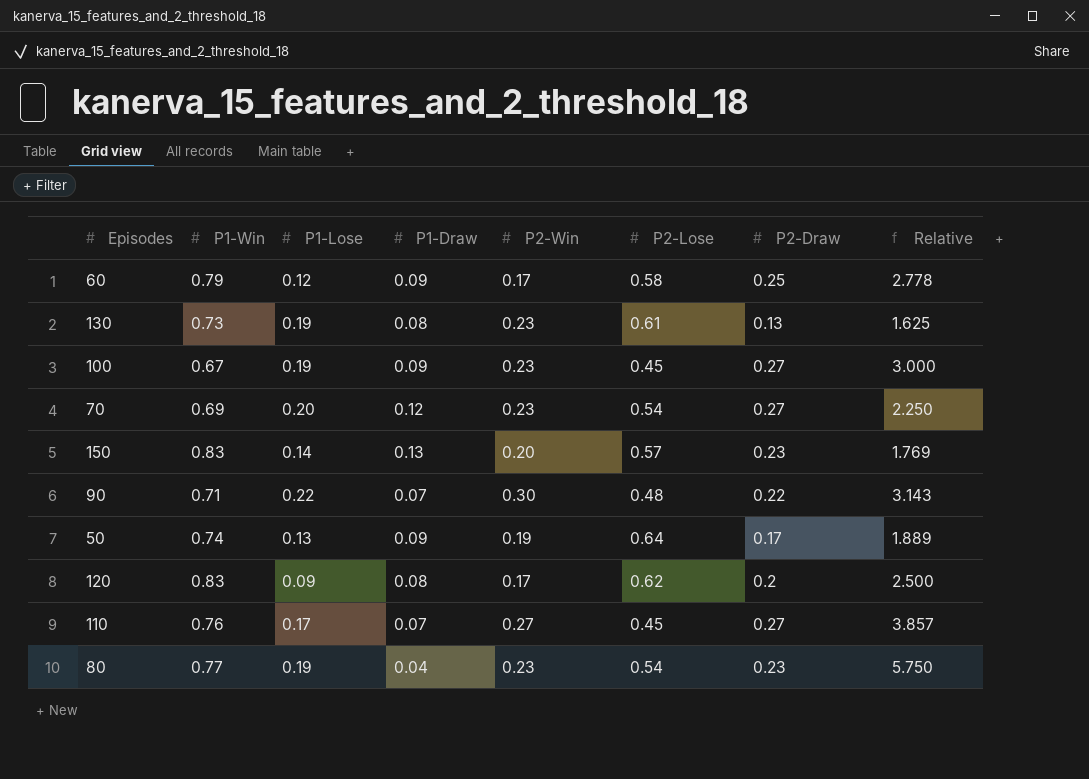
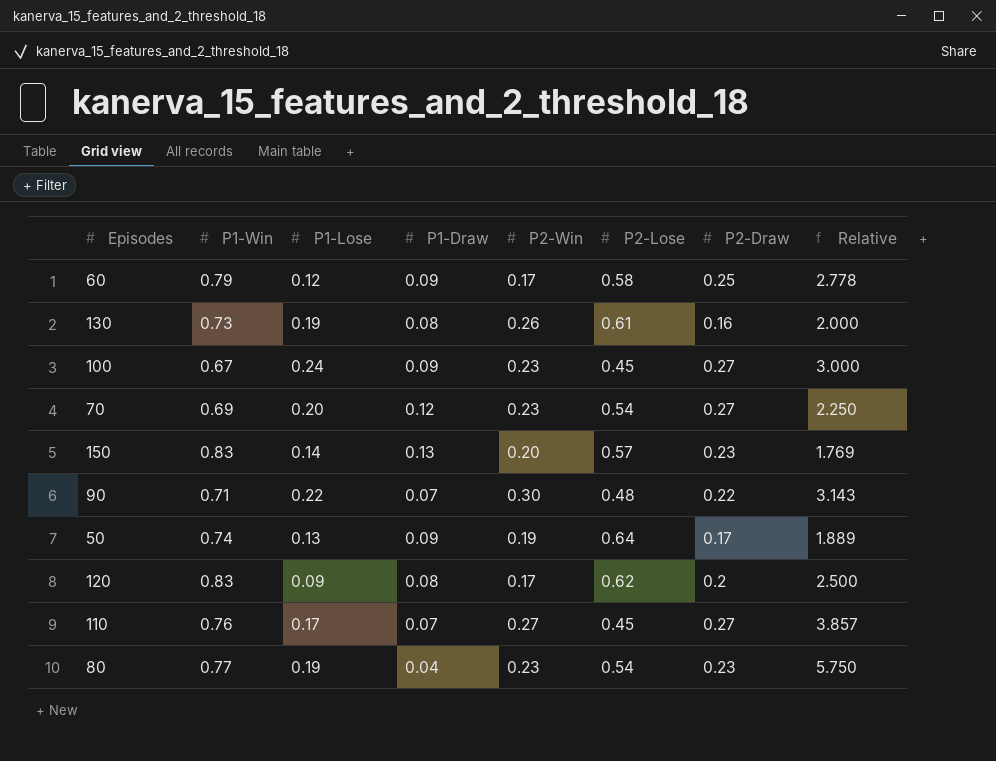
130 | P2-Win: 0.23 -> 0.26
130 | P2-Draw: 0.13 -> 0.16
130 | Relative: 1.625 -> 2.000
100 | P1-Lose: 0.19 -> 0.24

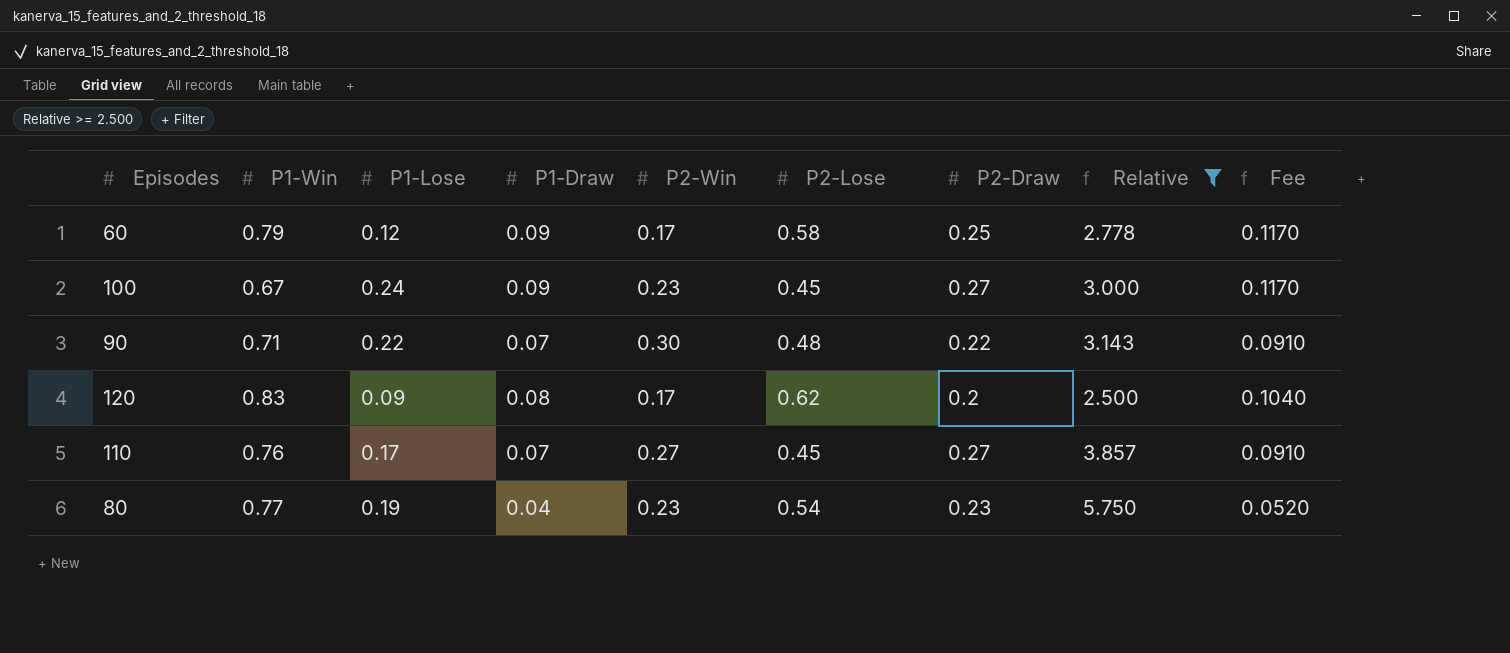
filter: none -> Relative >= 2.500
column Fee | formula: none -> [P1-Draw] * 1.3

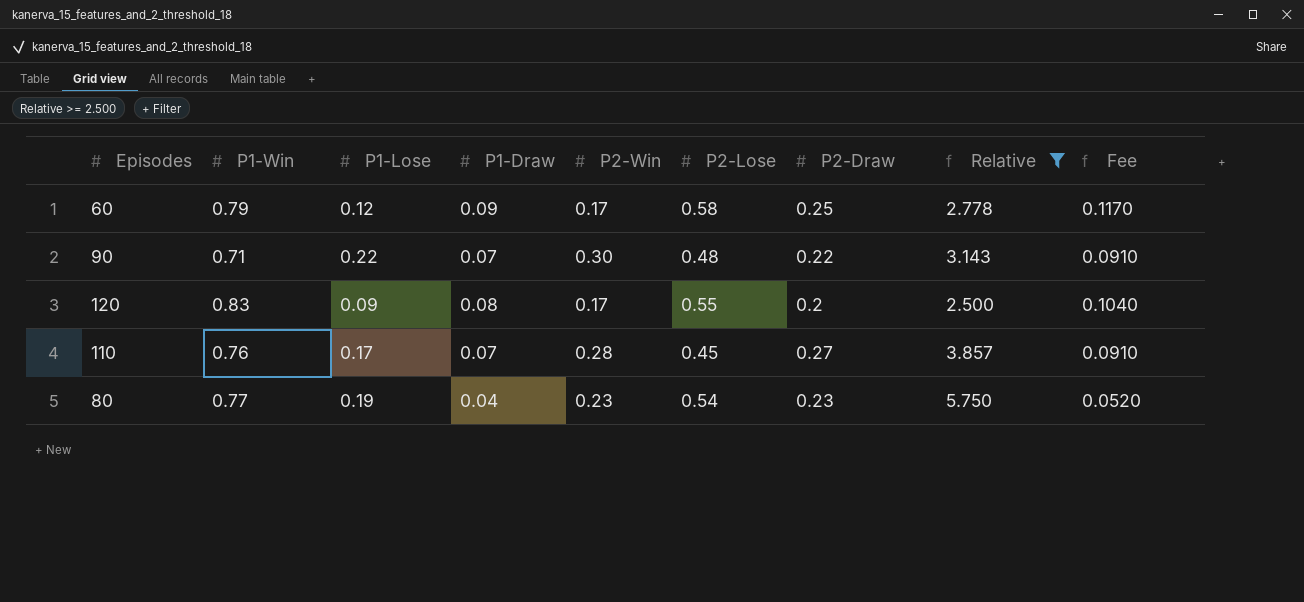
row 100: 0.67 | 0.24 | 0.09 | 0.23 | 0.45 | 0.27 | 3.000 | 0.1170 -> none
120 | P2-Lose: 0.62 -> 0.55
110 | P2-Win: 0.27 -> 0.28

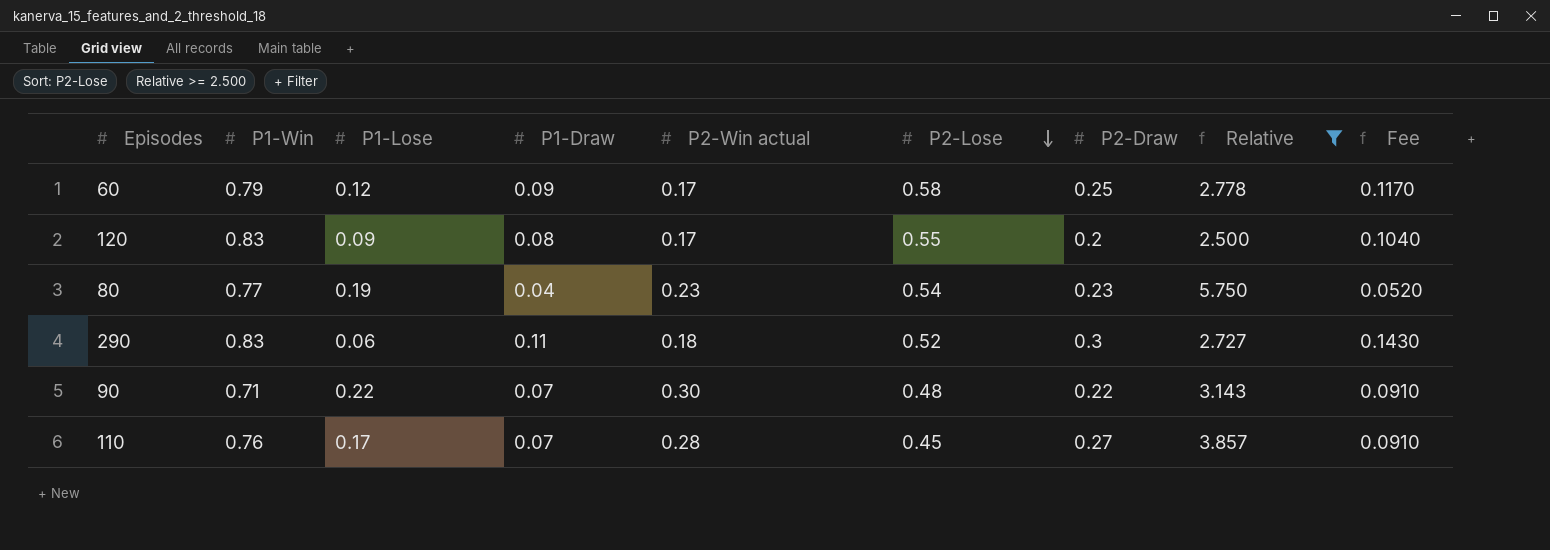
row order: none -> P2-Lose descending
column name: P2-Win -> P2-Win actual
row 290: none -> 0.83 | 0.06 | 0.11 | 0.18 | 0.52 | 0.3 | 2.727 | 0.1430

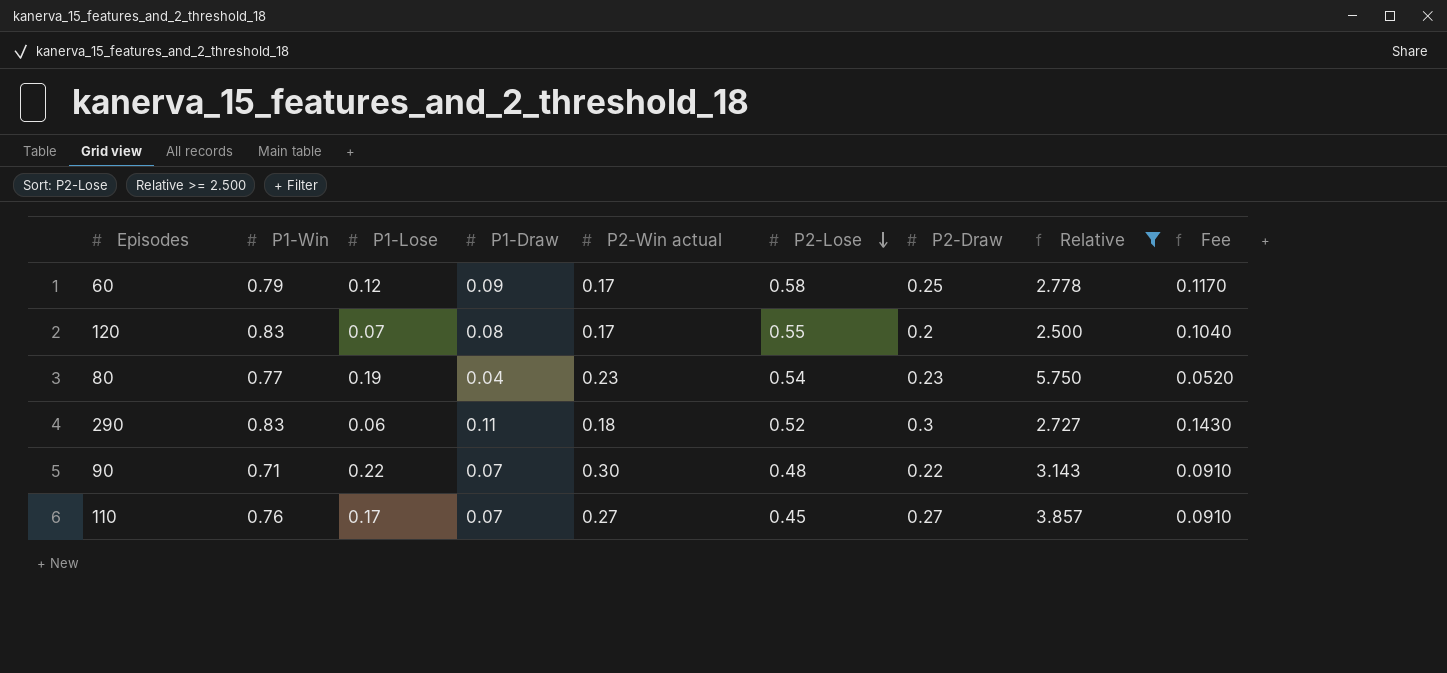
120 | P1-Lose: 0.09 -> 0.07
110 | P2-Win actual: 0.28 -> 0.27

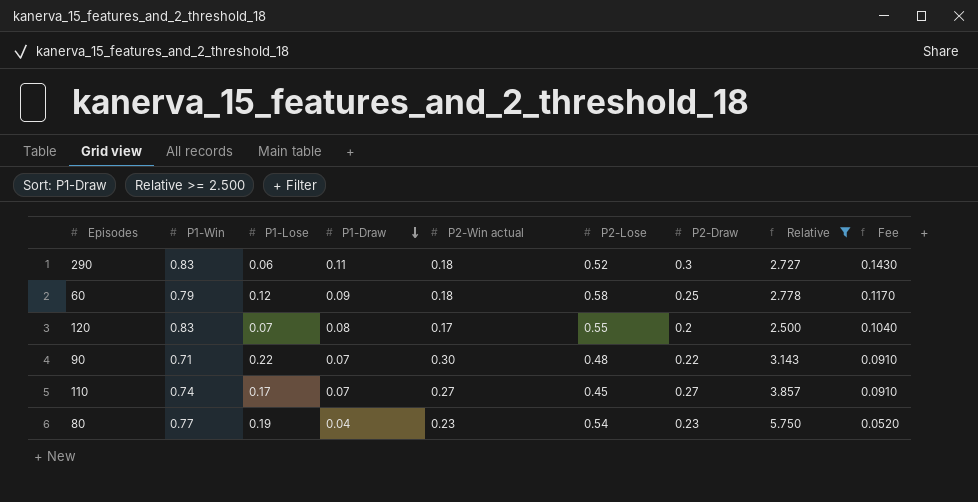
row order: P2-Lose descending -> P1-Draw descending
60 | P2-Win actual: 0.17 -> 0.18
110 | P1-Win: 0.76 -> 0.74

